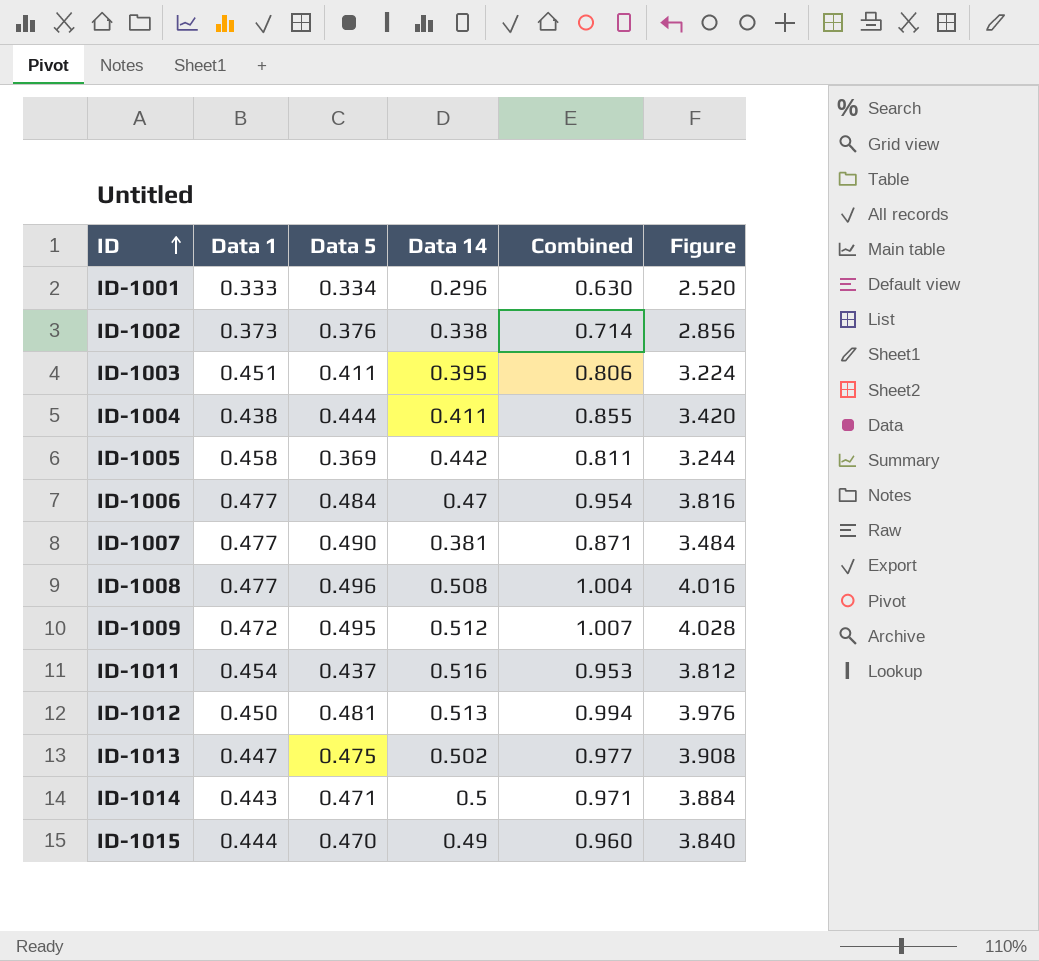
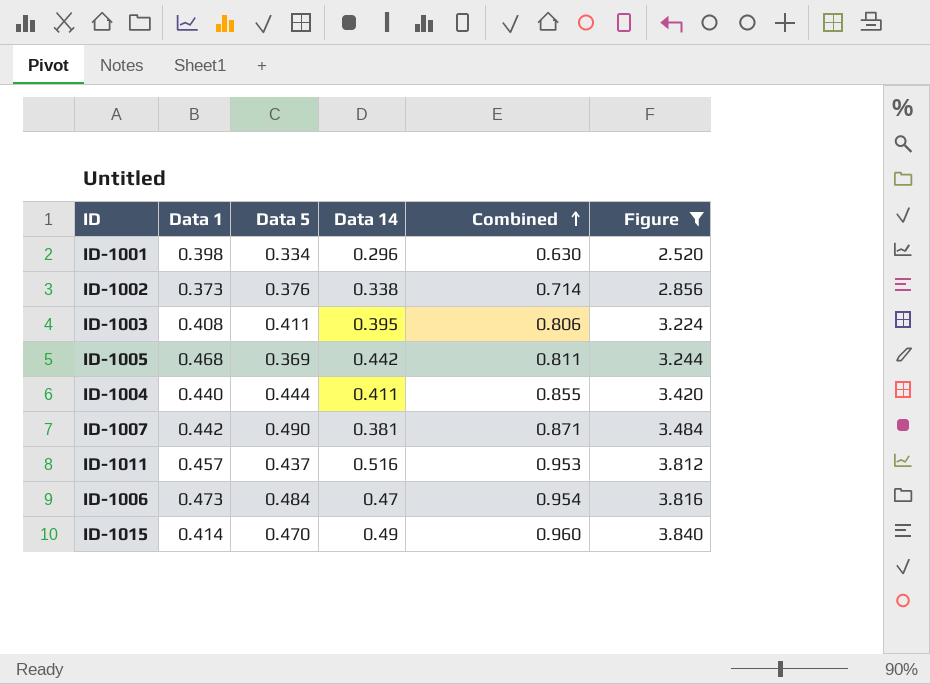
filter: none -> Figure <= 3.840
row order: ID ascending -> Combined ascending
ID-1001 | Data 1: 0.333 -> 0.398
ID-1003 | Data 1: 0.451 -> 0.408
ID-1005 | Data 1: 0.458 -> 0.468
ID-1004 | Data 1: 0.438 -> 0.440
ID-1007 | Data 1: 0.477 -> 0.442
ID-1011 | Data 1: 0.454 -> 0.457
ID-1006 | Data 1: 0.477 -> 0.473
ID-1015 | Data 1: 0.444 -> 0.414

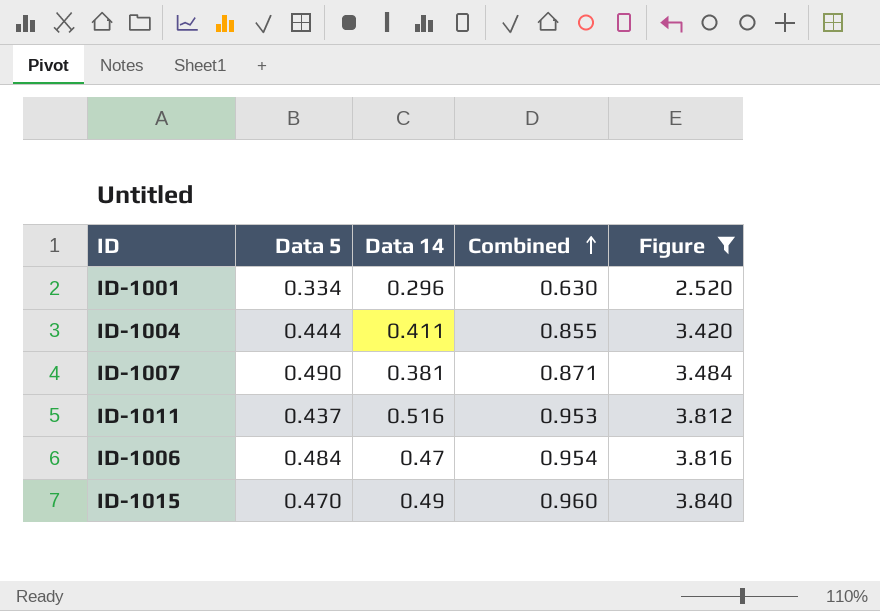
column Data 1 | position: 2 -> none
row ID-1002: 0.373 | 0.376 | 0.338 | 0.714 | 2.856 -> none
row ID-1003: 0.408 | 0.411 | 0.395 | 0.806 | 3.224 -> none
row ID-1005: 0.468 | 0.369 | 0.442 | 0.811 | 3.244 -> none

